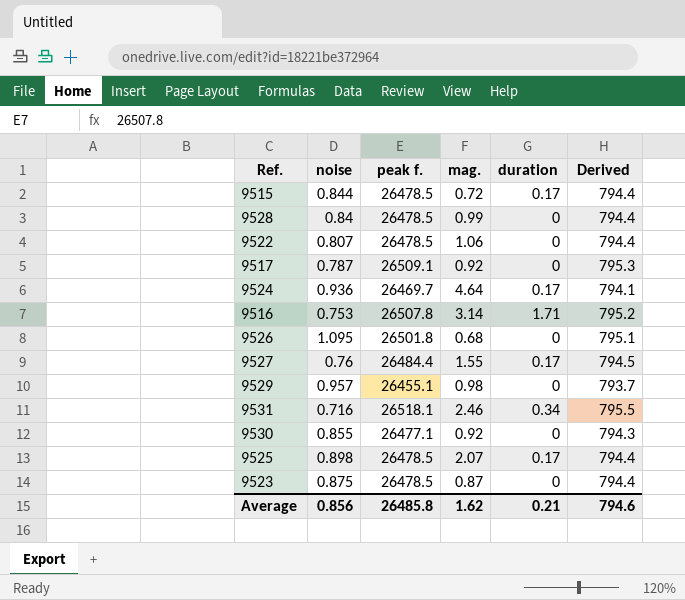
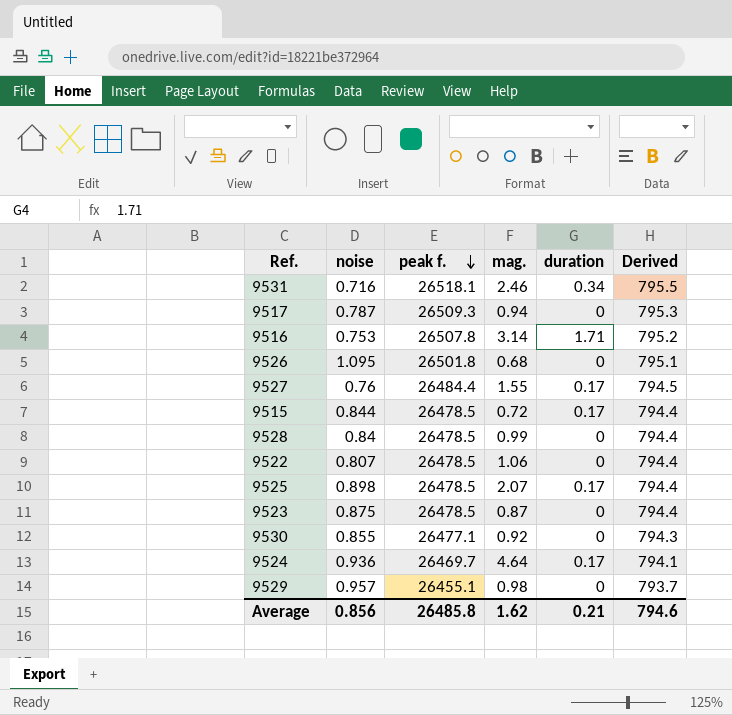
row order: none -> peak f. descending
9517 | peak f.: 26509.1 -> 26509.3
9517 | mag.: 0.92 -> 0.94

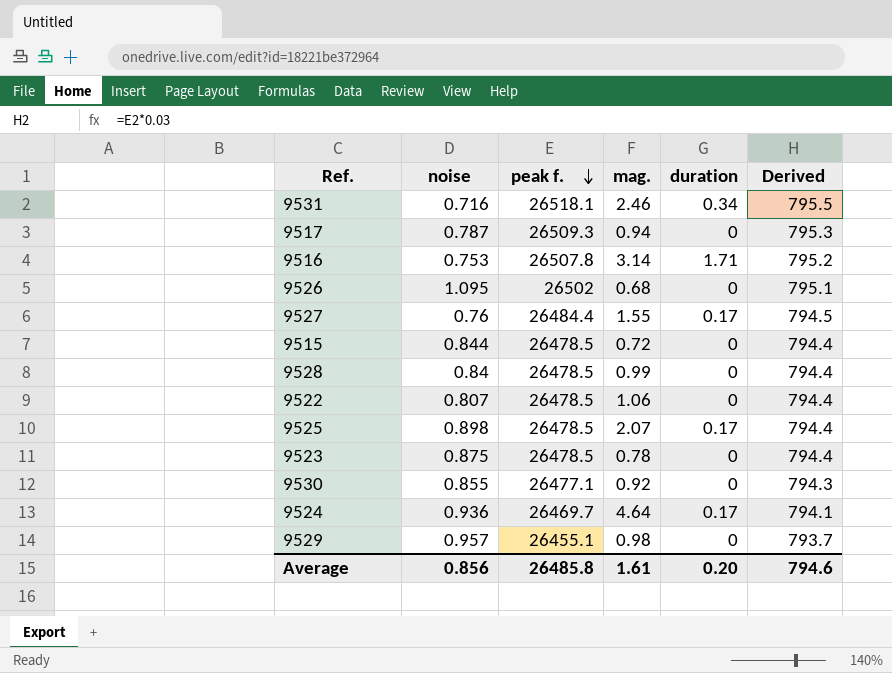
9526 | peak f.: 26501.8 -> 26502
9515 | duration: 0.17 -> 0
9523 | mag.: 0.87 -> 0.78
Average | mag.: 1.62 -> 1.61
Average | duration: 0.21 -> 0.20

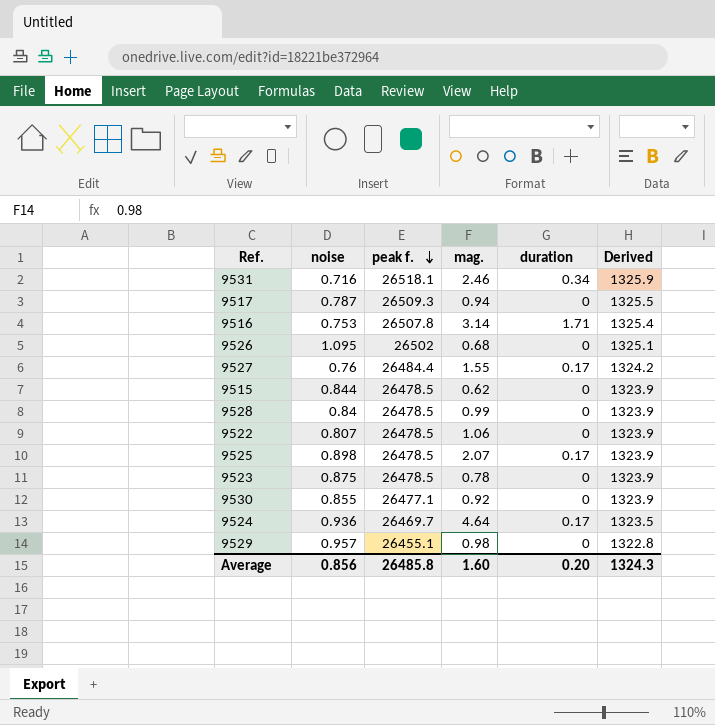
column Derived | formula: [peak f.] * 0.03 -> [peak f.] * 0.05
9515 | mag.: 0.72 -> 0.62
Average | mag.: 1.61 -> 1.60
Average | Derived: 794.6 -> 1324.3

